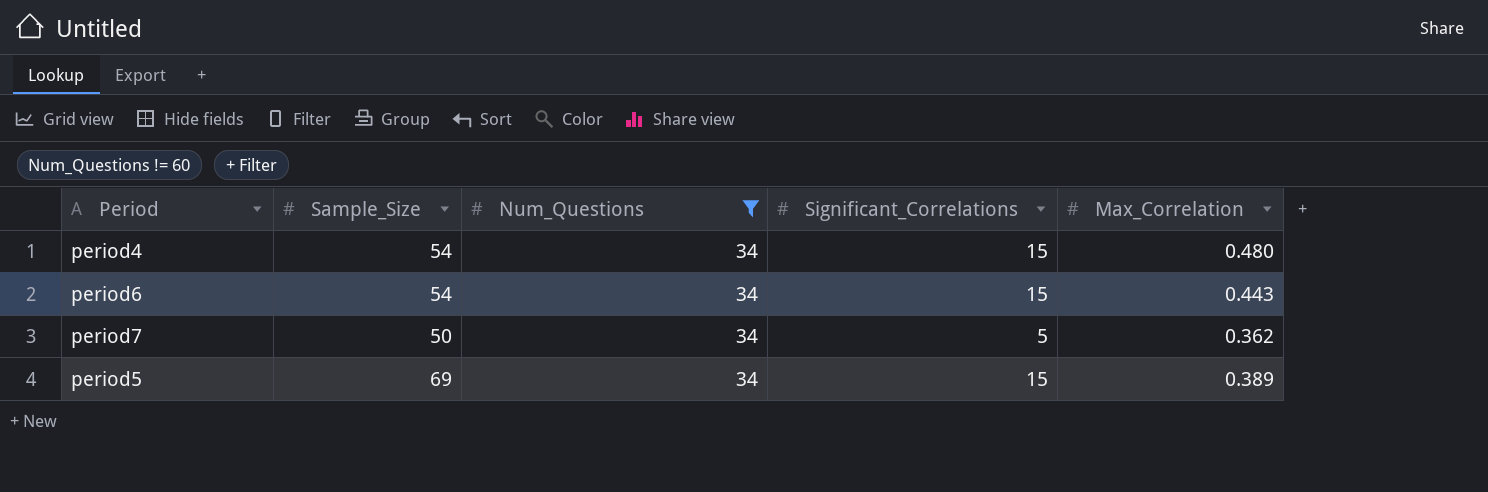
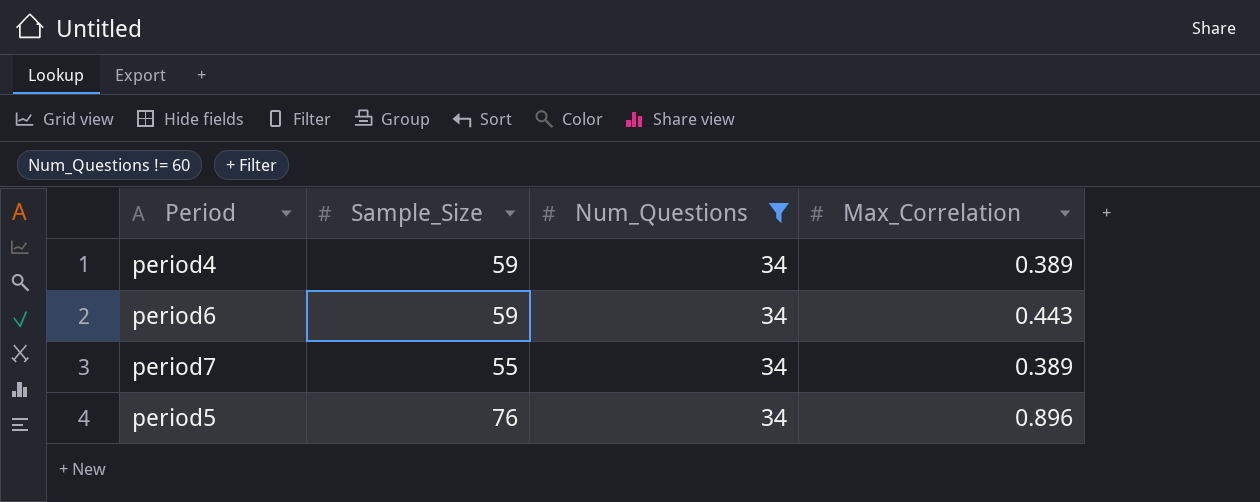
column Significant_Correlations | position: 4 -> none
period4 | Sample_Size: 54 -> 59
period4 | Max_Correlation: 0.480 -> 0.389
period6 | Sample_Size: 54 -> 59
period7 | Sample_Size: 50 -> 55
period7 | Max_Correlation: 0.362 -> 0.389
period5 | Sample_Size: 69 -> 76
period5 | Max_Correlation: 0.389 -> 0.896

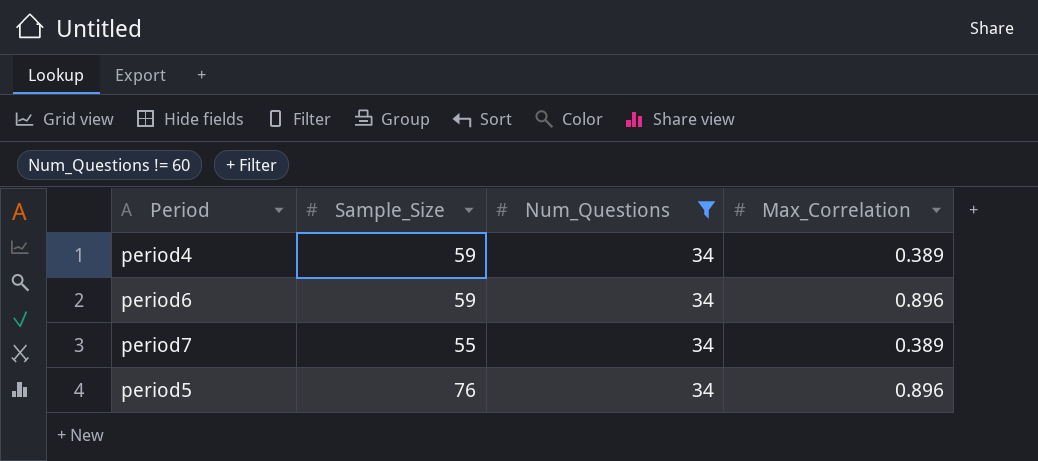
period6 | Max_Correlation: 0.443 -> 0.896

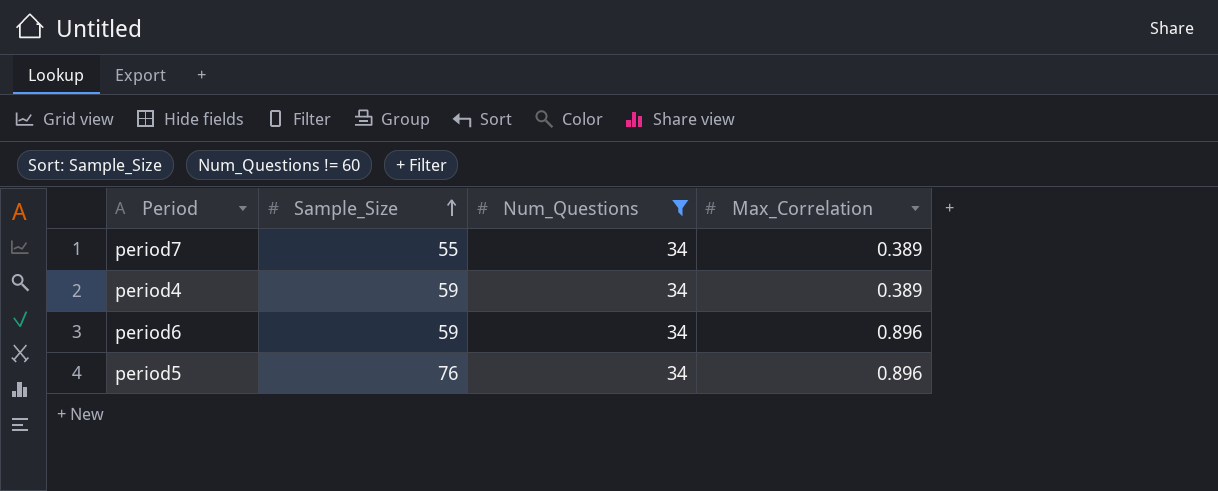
row order: none -> Sample_Size ascending

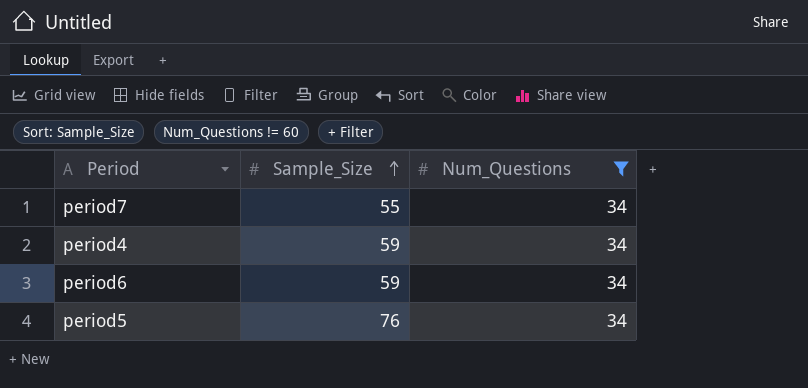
column Max_Correlation | position: 4 -> none

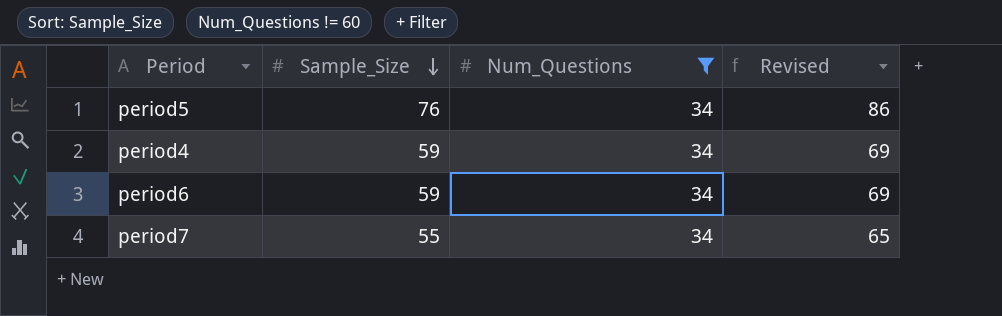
row order: Sample_Size ascending -> Sample_Size descending
column Revised | formula: none -> [Sample_Size] + 10

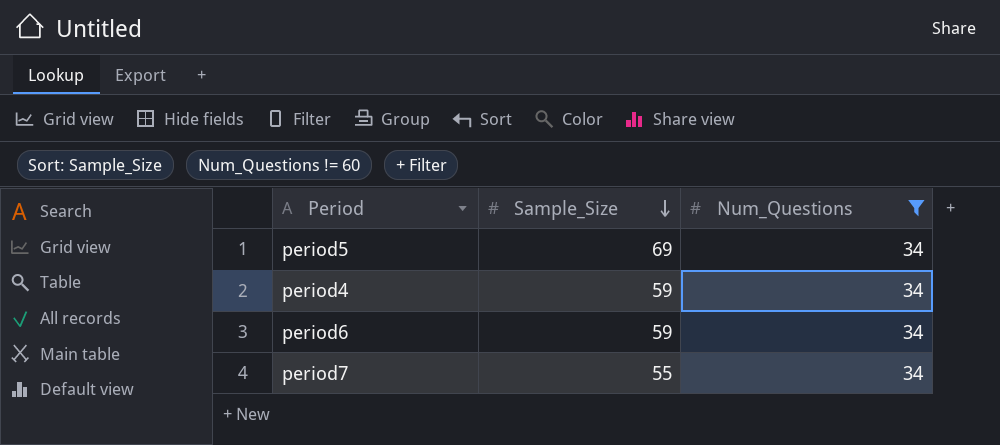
column Revised | formula: [Sample_Size] + 10 -> none
period5 | Sample_Size: 76 -> 69

